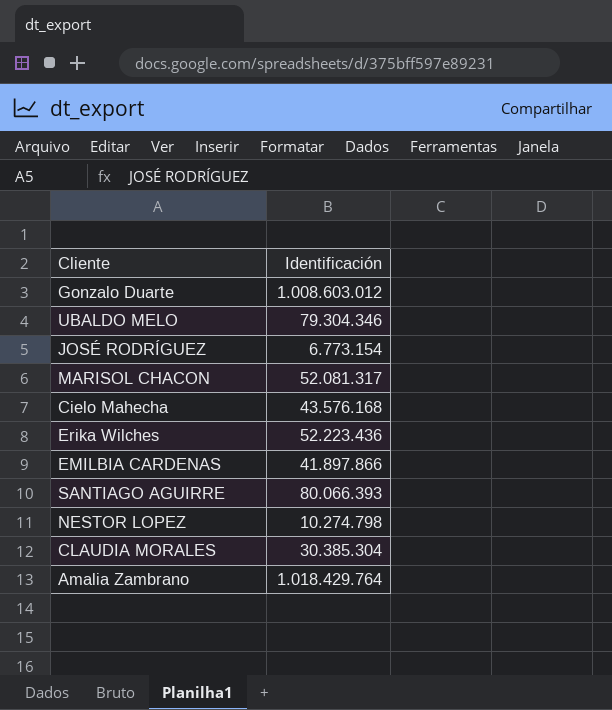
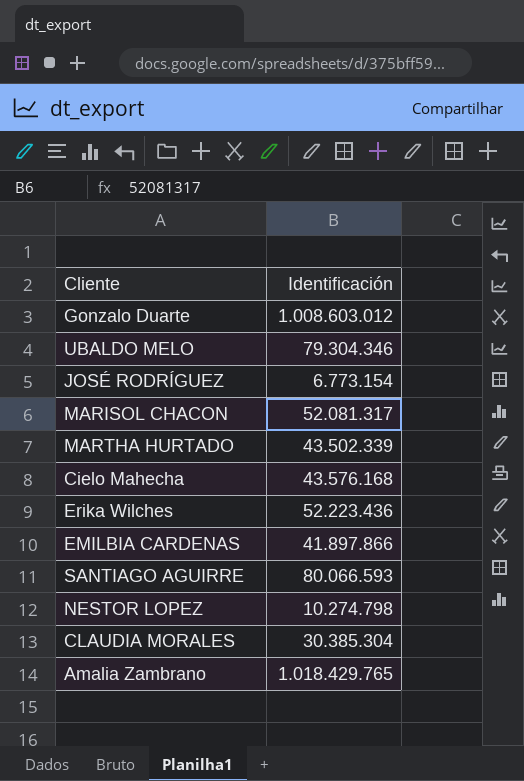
row MARTHA HURTADO: none -> 43.502.339
SANTIAGO AGUIRRE | Identificación: 80.066.393 -> 80.066.593
Amalia Zambrano | Identificación: 1.018.429.764 -> 1.018.429.765

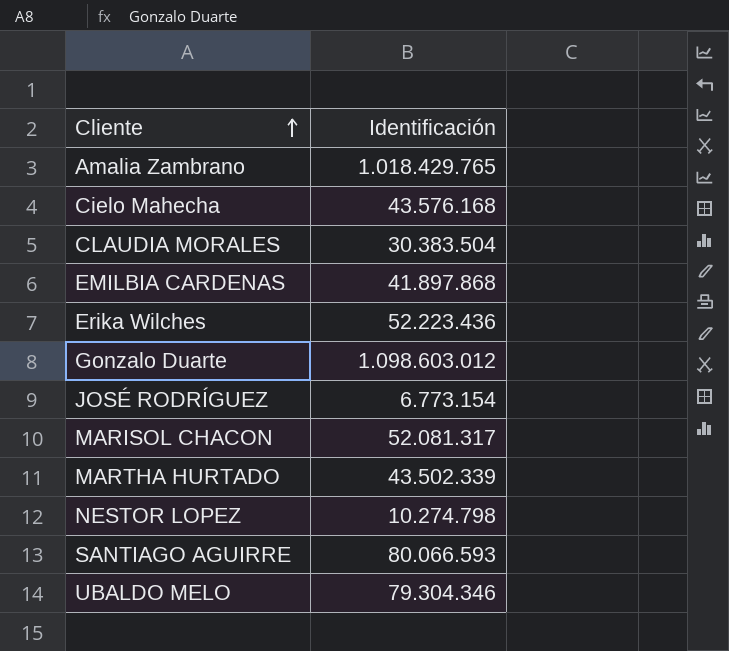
row order: none -> Cliente ascending
CLAUDIA MORALES | Identificación: 30.385.304 -> 30.383.504
EMILBIA CARDENAS | Identificación: 41.897.866 -> 41.897.868
Gonzalo Duarte | Identificación: 1.008.603.012 -> 1.098.603.012

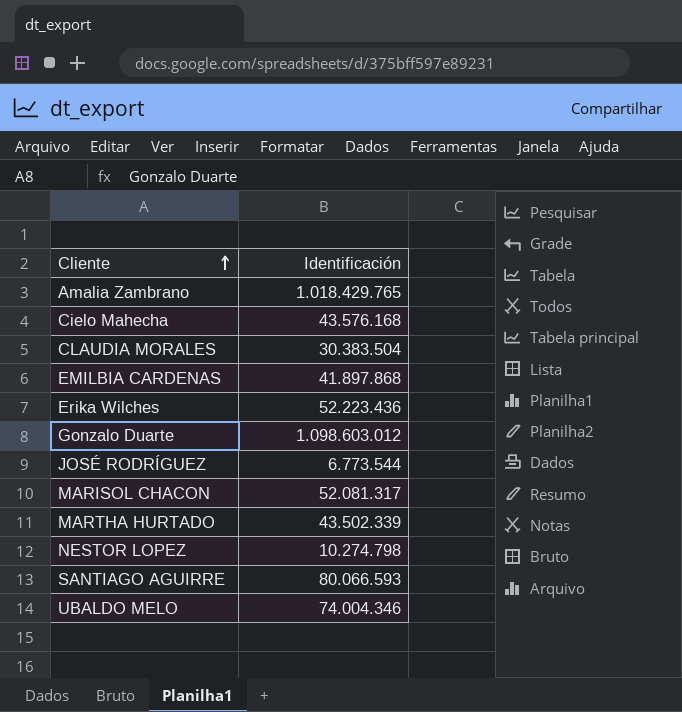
JOSÉ RODRÍGUEZ | Identificación: 6.773.154 -> 6.773.544
UBALDO MELO | Identificación: 79.304.346 -> 74.004.346

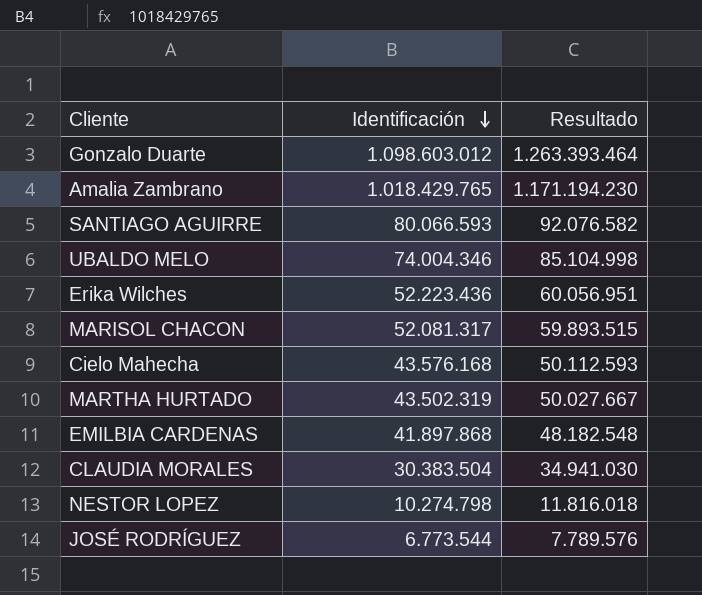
row order: Cliente ascending -> Identificación descending
column Resultado | formula: none -> [Identificación] * 1,15
MARTHA HURTADO | Identificación: 43.502.339 -> 43.502.319

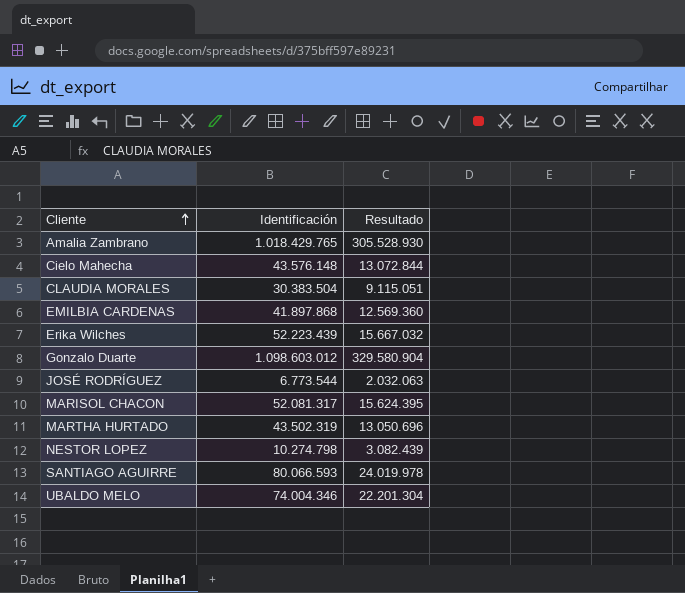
row order: Identificación descending -> Cliente ascending
column Resultado | formula: [Identificación] * 1,15 -> [Identificación] * 0,3
Cielo Mahecha | Identificación: 43.576.168 -> 43.576.148
Erika Wilches | Identificación: 52.223.436 -> 52.223.439

